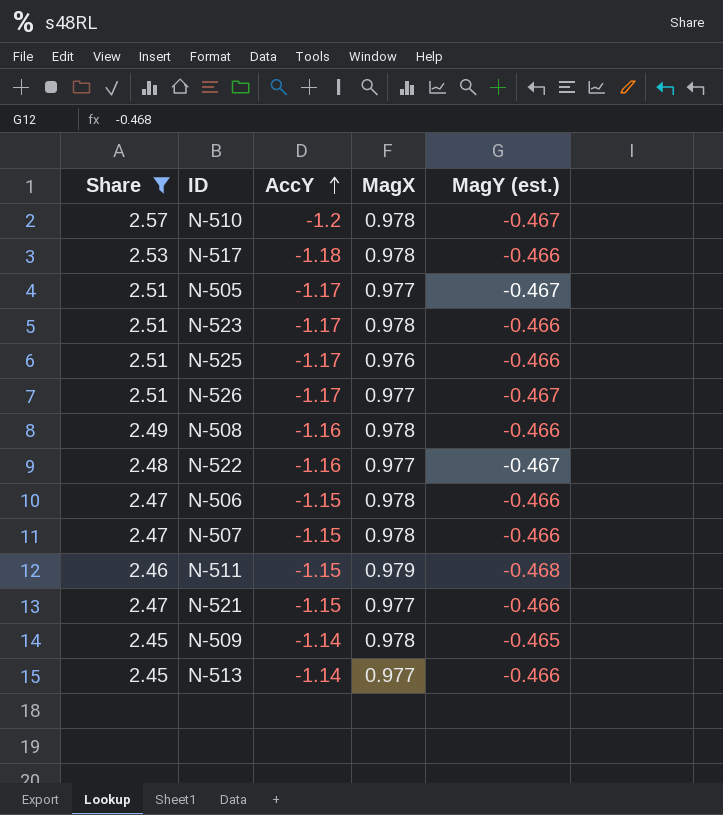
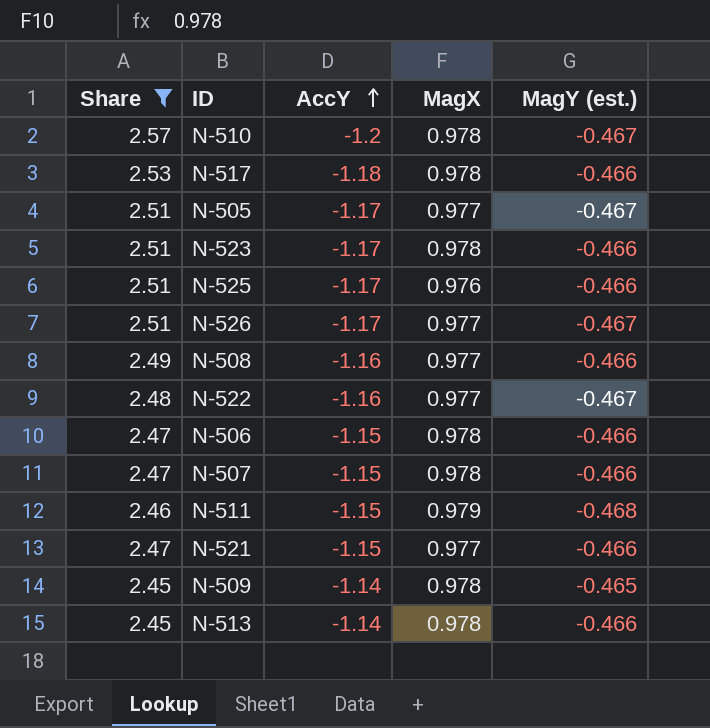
N-508 | MagX: 0.978 -> 0.977
N-513 | MagX: 0.977 -> 0.978

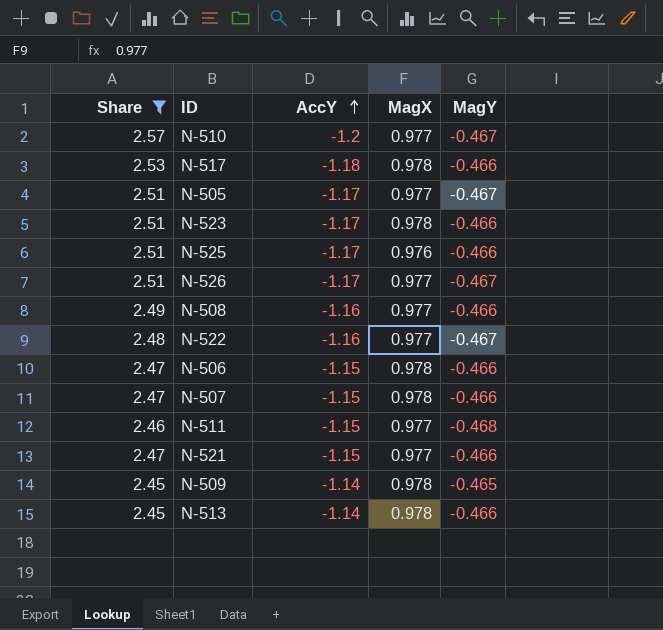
column name: MagY (est.) -> MagY
N-510 | MagX: 0.978 -> 0.977
N-511 | MagX: 0.979 -> 0.977

